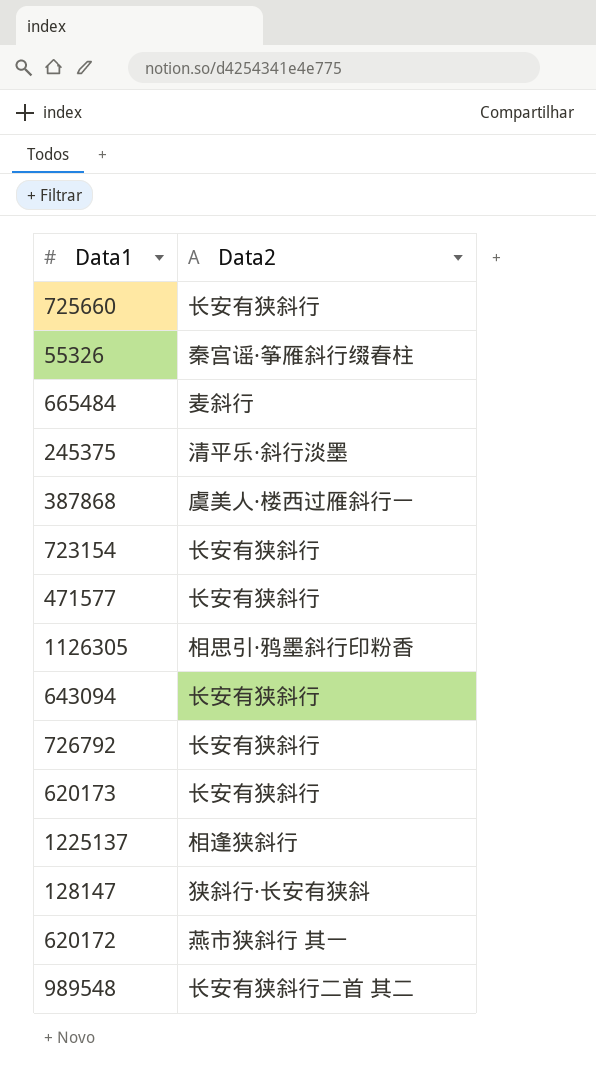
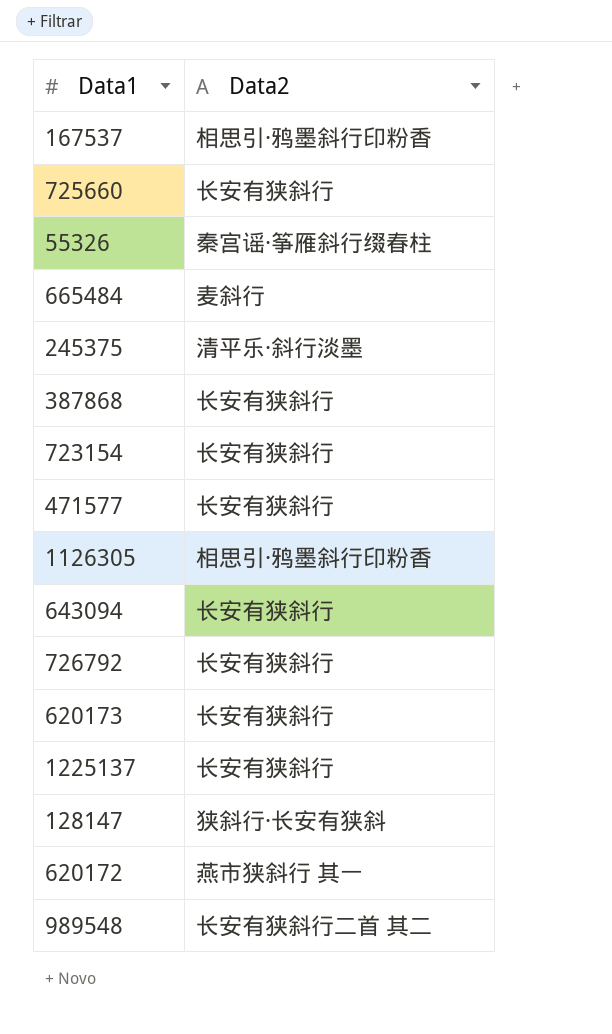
row 167537: none -> 相思引·鸦墨斜行印粉香
387868 | Data2: 虞美人·楼西过雁斜行一 -> 长安有狭斜行
1225137 | Data2: 相逢狭斜行 -> 长安有狭斜行

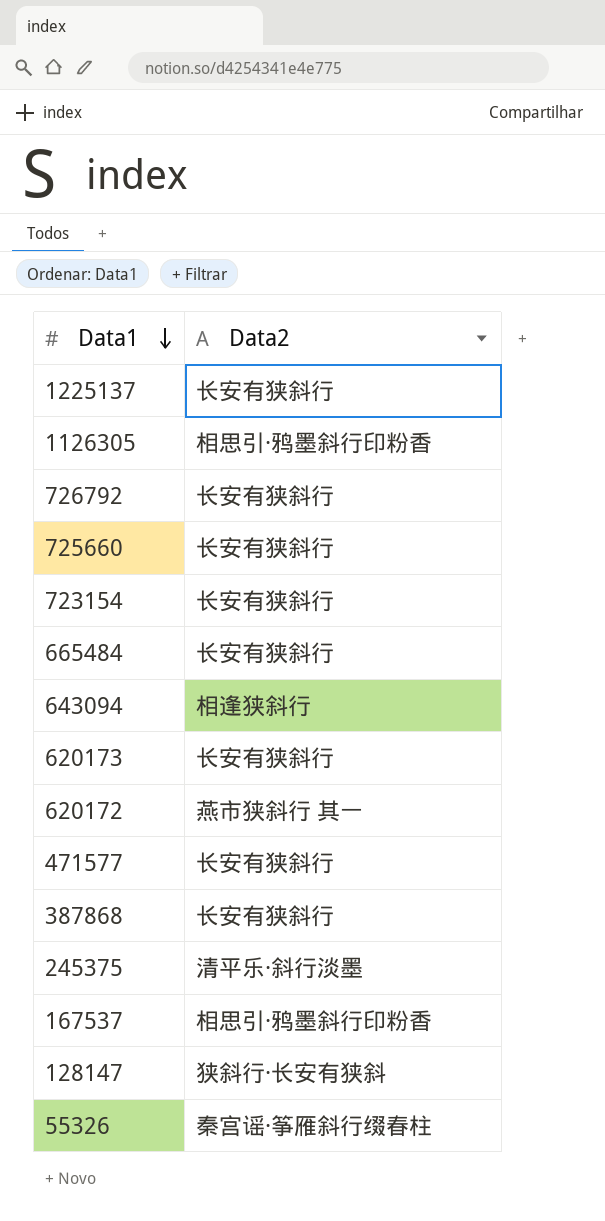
row order: none -> Data1 descending
row 989548: 长安有狭斜行二首 其二 -> none
665484 | Data2: 麦斜行 -> 长安有狭斜行
643094 | Data2: 长安有狭斜行 -> 相逢狭斜行

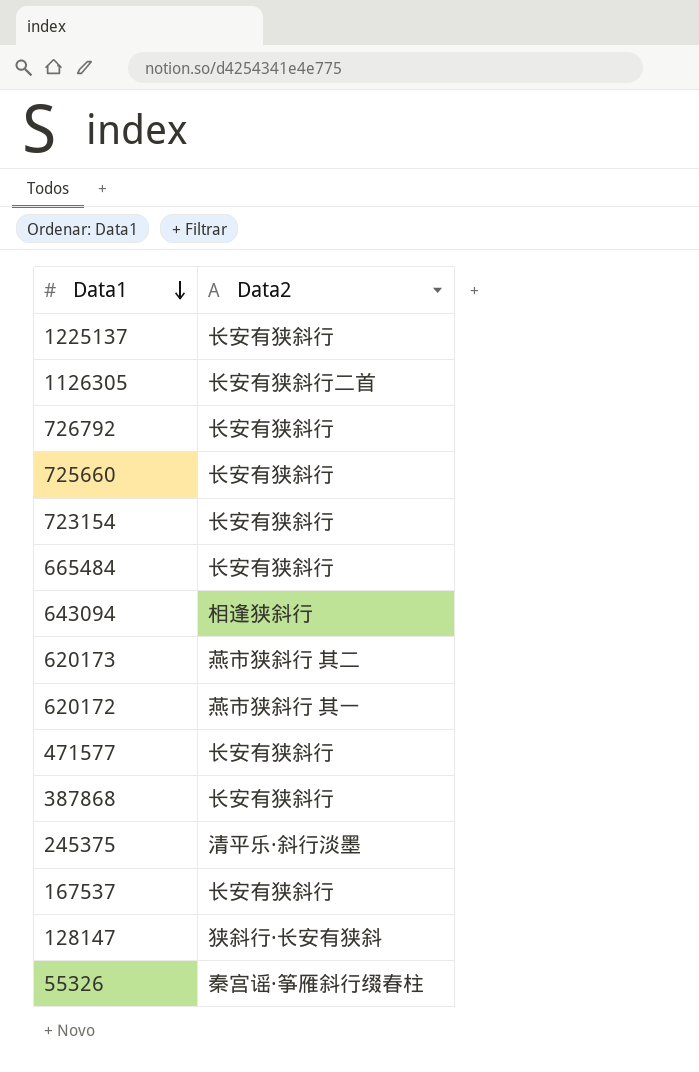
1126305 | Data2: 相思引·鸦墨斜行印粉香 -> 长安有狭斜行二首
620173 | Data2: 长安有狭斜行 -> 燕市狭斜行 其二
167537 | Data2: 相思引·鸦墨斜行印粉香 -> 长安有狭斜行

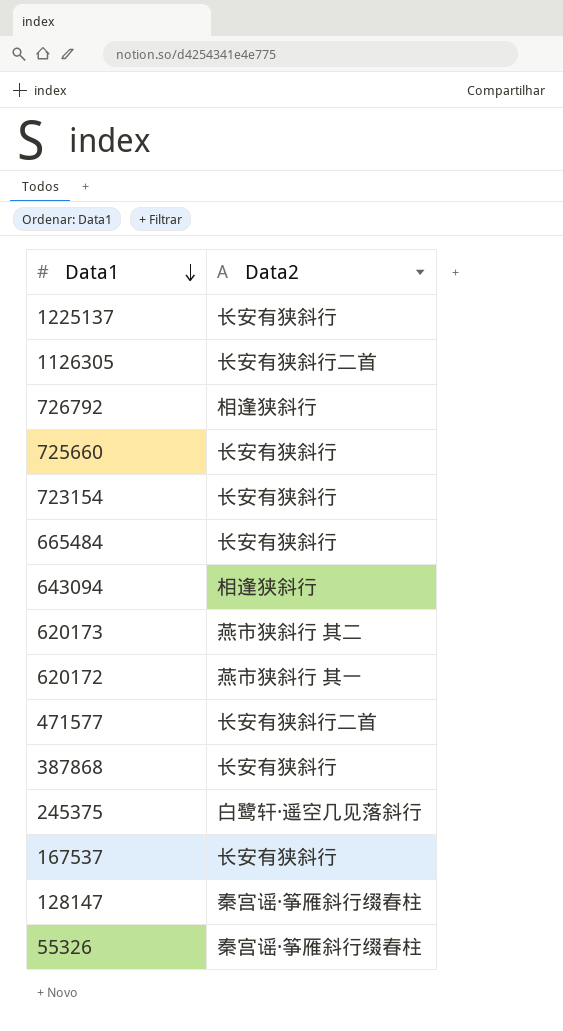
726792 | Data2: 长安有狭斜行 -> 相逢狭斜行
471577 | Data2: 长安有狭斜行 -> 长安有狭斜行二首
245375 | Data2: 清平乐·斜行淡墨 -> 白鹭轩·遥空几见落斜行
128147 | Data2: 狭斜行·长安有狭斜 -> 秦宫谣·筝雁斜行缀春柱

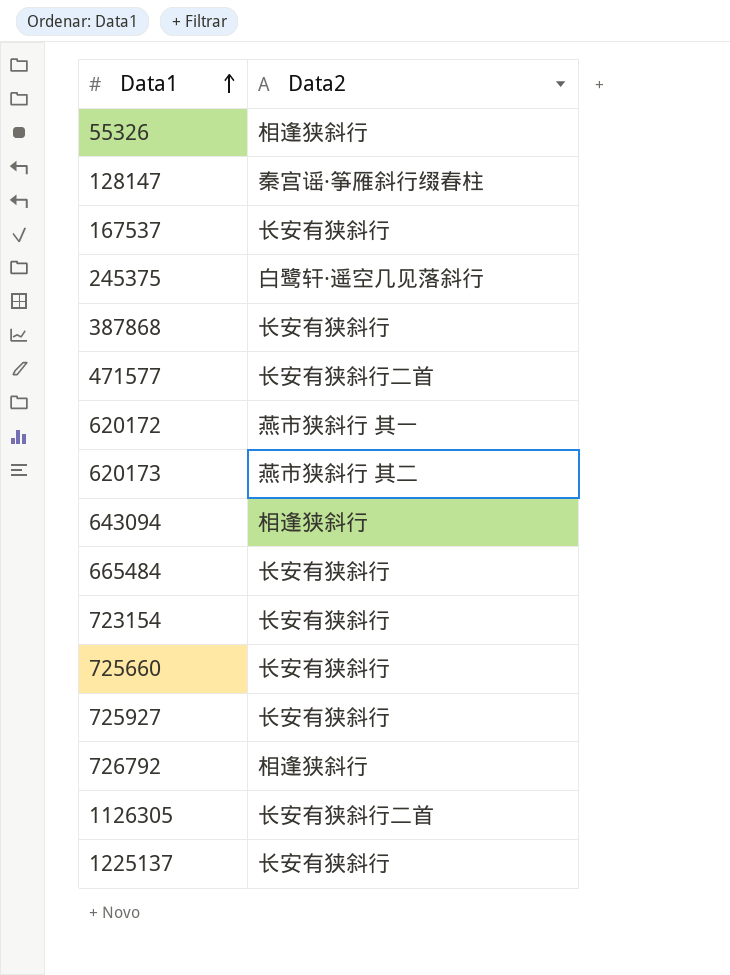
row order: Data1 descending -> Data1 ascending
55326 | Data2: 秦宫谣·筝雁斜行缀春柱 -> 相逢狭斜行
row 725927: none -> 长安有狭斜行

